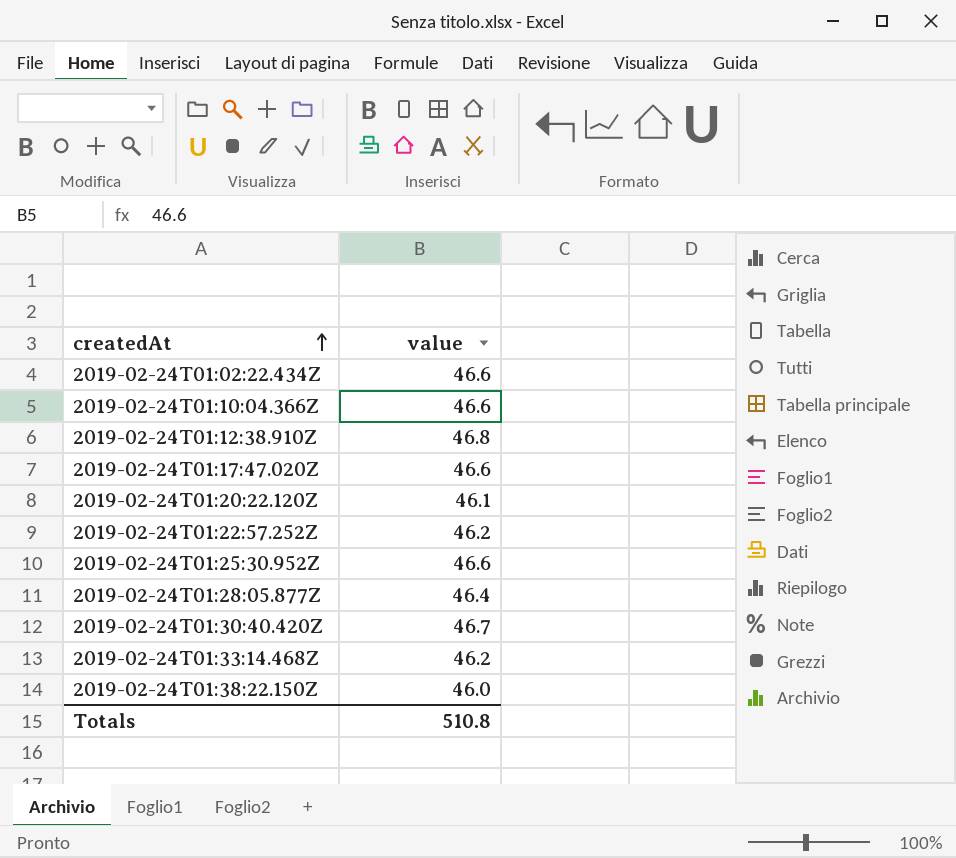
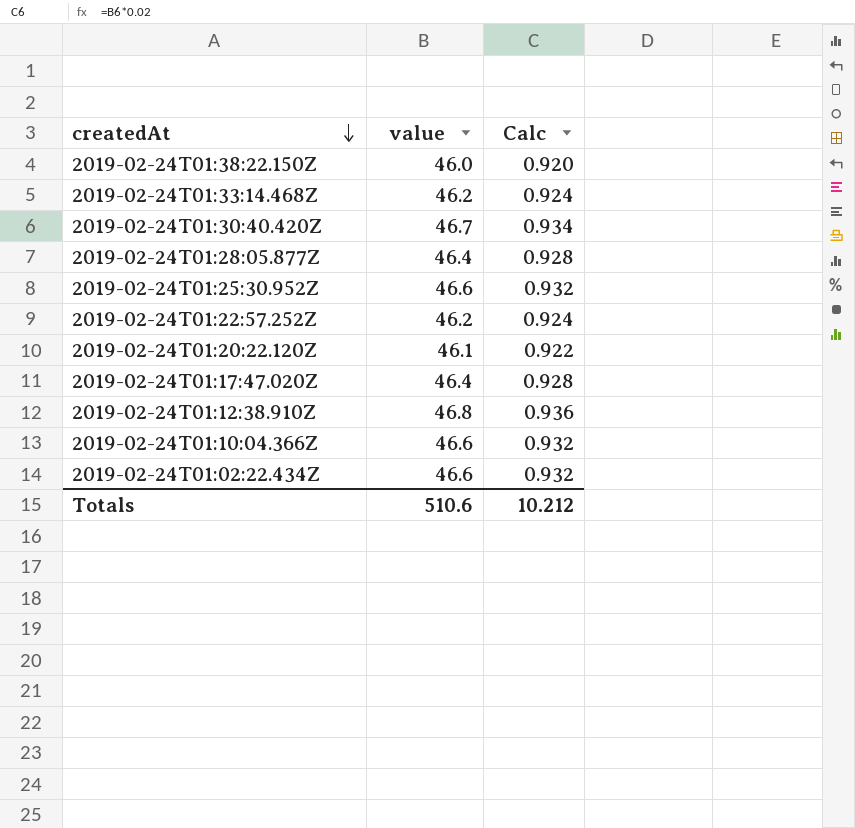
row order: createdAt ascending -> createdAt descending
column Calc | formula: none -> [value] * 0.02
2019-02-24T01:17:47.020Z | value: 46.6 -> 46.4
Totals | value: 510.8 -> 510.6

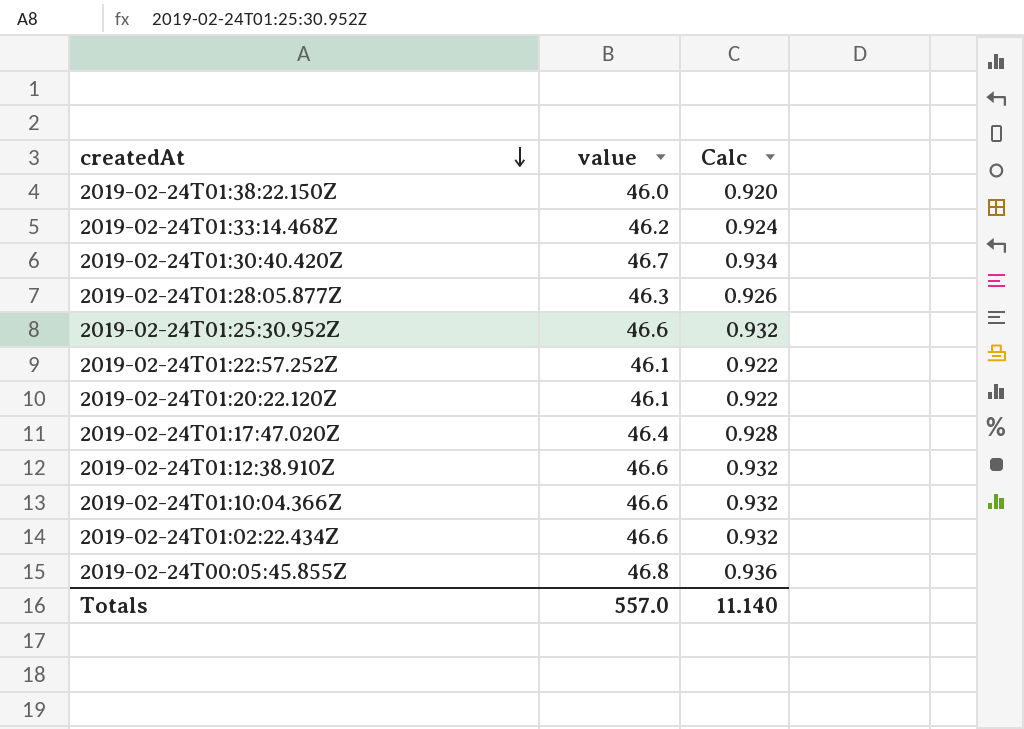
2019-02-24T01:28:05.877Z | value: 46.4 -> 46.3
2019-02-24T01:28:05.877Z | Calc: 0.928 -> 0.926
2019-02-24T01:22:57.252Z | value: 46.2 -> 46.1
2019-02-24T01:22:57.252Z | Calc: 0.924 -> 0.922
2019-02-24T01:12:38.910Z | value: 46.8 -> 46.6
2019-02-24T01:12:38.910Z | Calc: 0.936 -> 0.932
row 2019-02-24T00:05:45.855Z: none -> 46.8 | 0.936
Totals | value: 510.6 -> 557.0
Totals | Calc: 10.212 -> 11.140

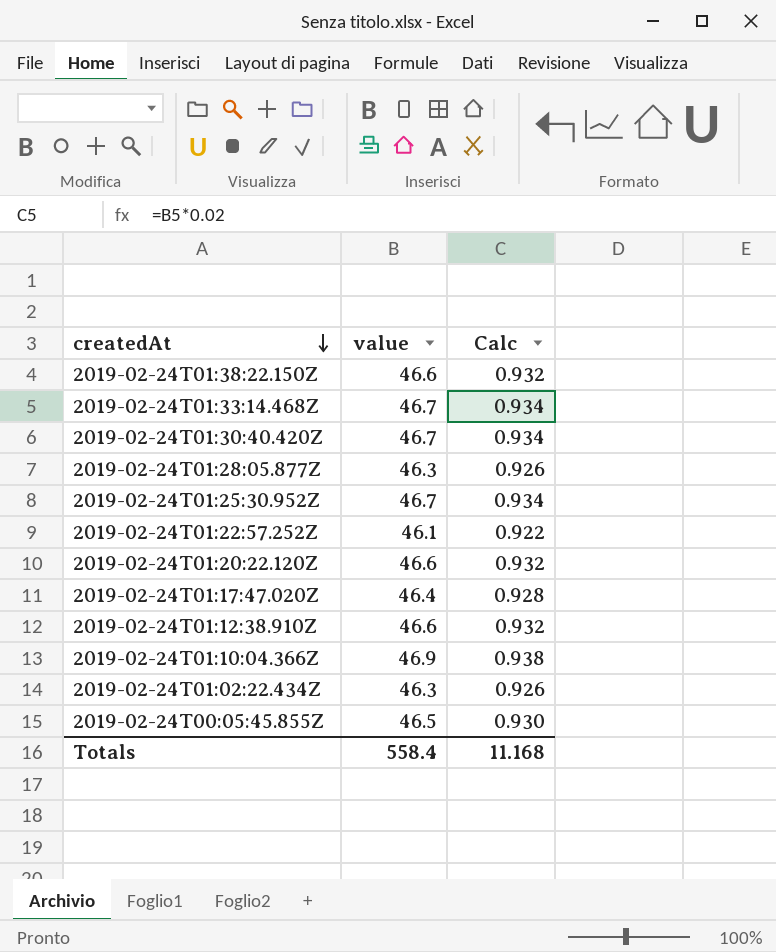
2019-02-24T01:38:22.150Z | value: 46.0 -> 46.6
2019-02-24T01:38:22.150Z | Calc: 0.920 -> 0.932
2019-02-24T01:33:14.468Z | value: 46.2 -> 46.7
2019-02-24T01:33:14.468Z | Calc: 0.924 -> 0.934
2019-02-24T01:25:30.952Z | value: 46.6 -> 46.7
2019-02-24T01:25:30.952Z | Calc: 0.932 -> 0.934
2019-02-24T01:20:22.120Z | value: 46.1 -> 46.6
2019-02-24T01:20:22.120Z | Calc: 0.922 -> 0.932
2019-02-24T01:10:04.366Z | value: 46.6 -> 46.9
2019-02-24T01:10:04.366Z | Calc: 0.932 -> 0.938
2019-02-24T01:02:22.434Z | value: 46.6 -> 46.3
2019-02-24T01:02:22.434Z | Calc: 0.932 -> 0.926
2019-02-24T00:05:45.855Z | value: 46.8 -> 46.5
2019-02-24T00:05:45.855Z | Calc: 0.936 -> 0.930
Totals | value: 557.0 -> 558.4
Totals | Calc: 11.140 -> 11.168

